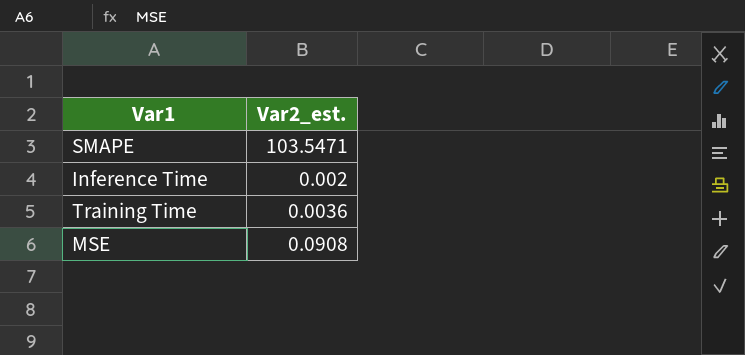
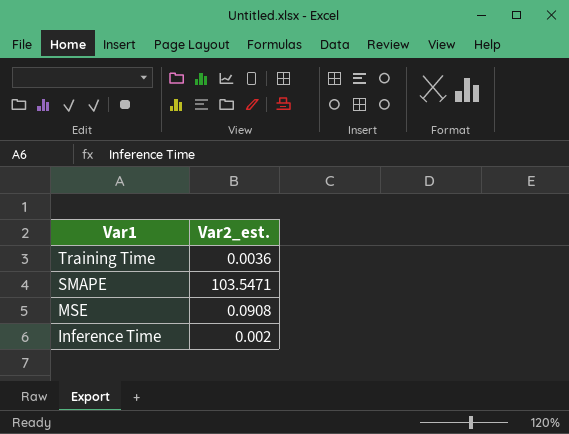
row order: none -> Var1 descending

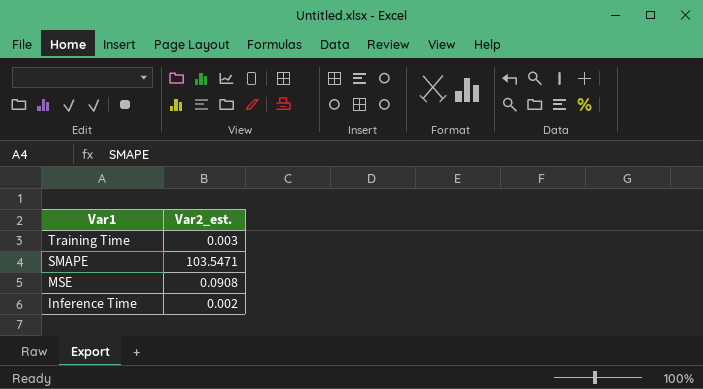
Training Time | Var2_est.: 0.0036 -> 0.003

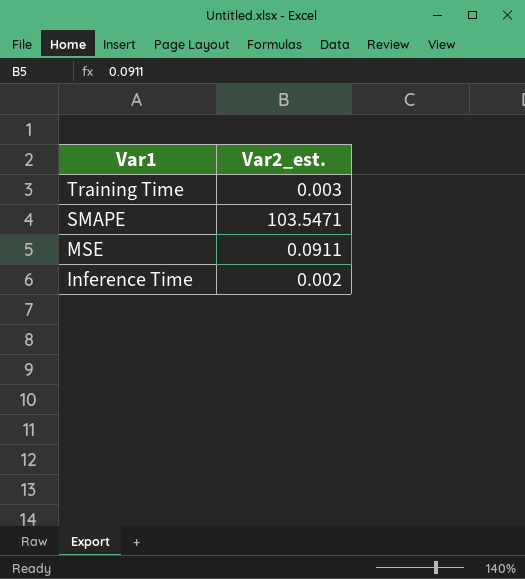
MSE | Var2_est.: 0.0908 -> 0.0911

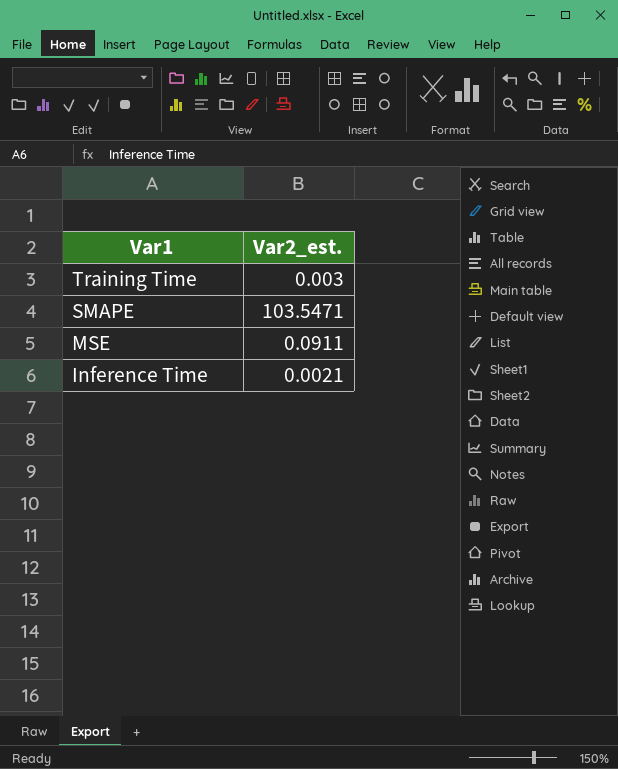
Inference Time | Var2_est.: 0.002 -> 0.0021

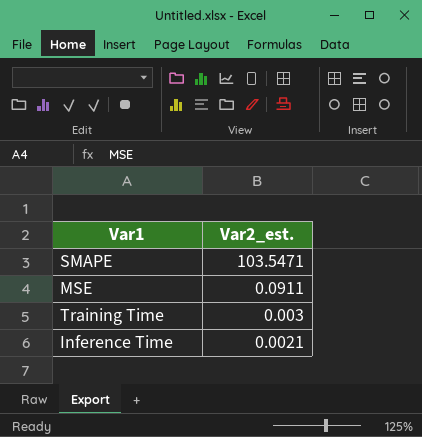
row order: Var1 descending -> Var2_est. descending

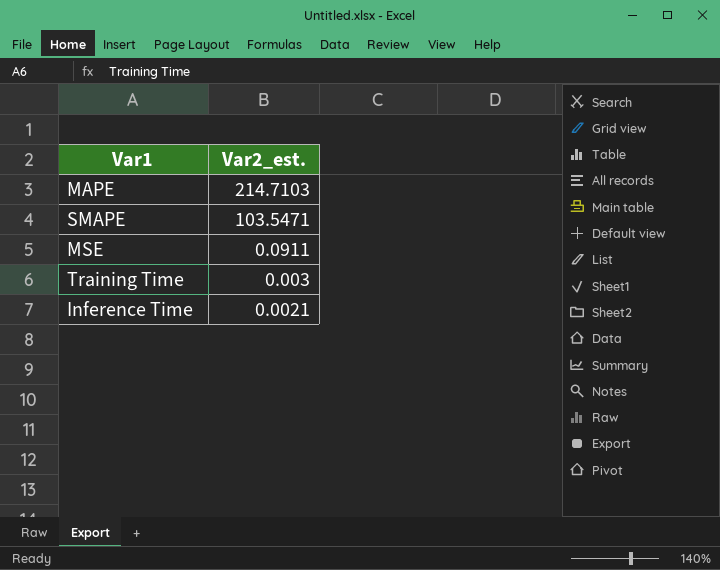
row MAPE: none -> 214.7103

